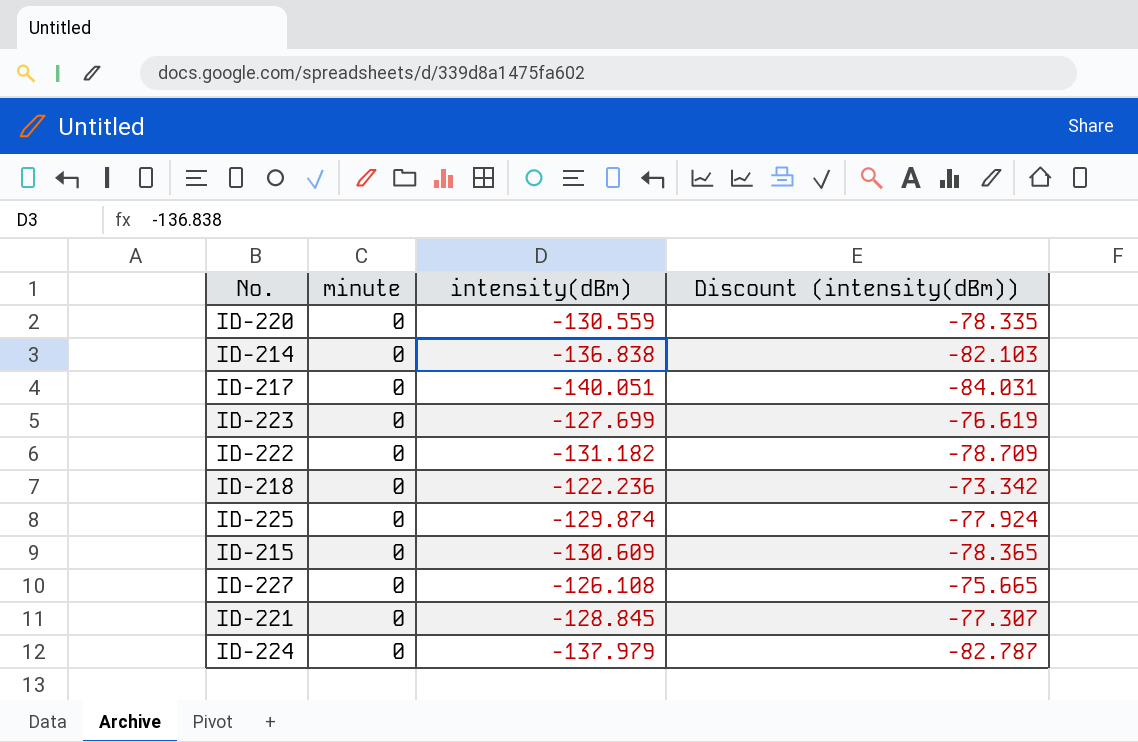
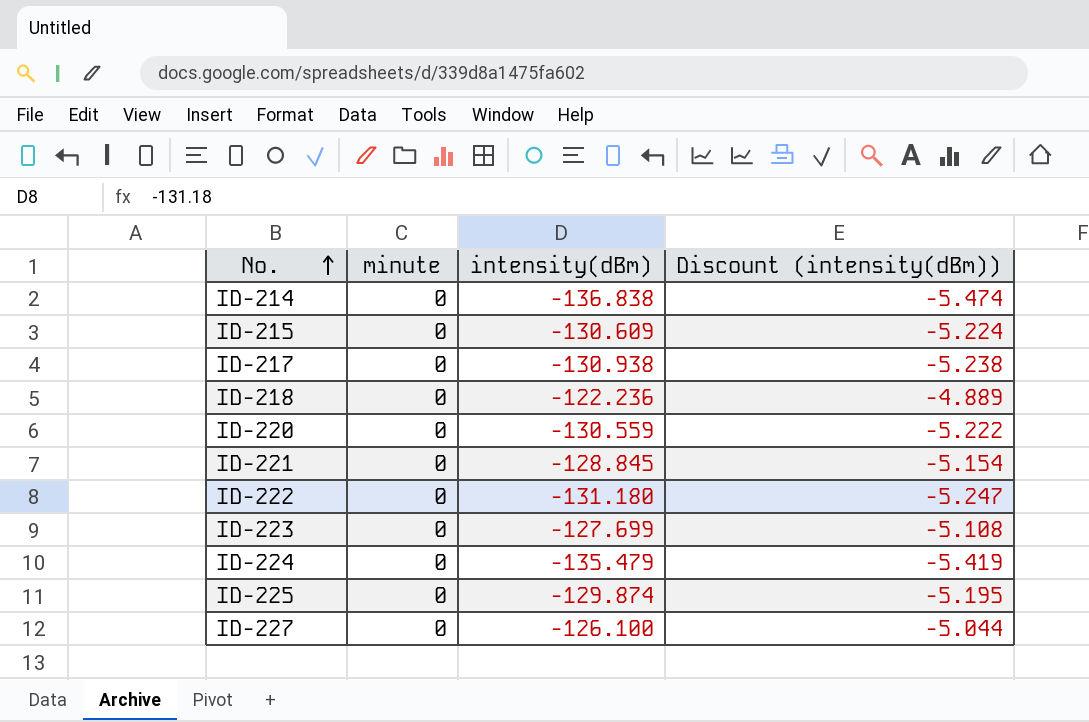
row order: none -> No. ascending
column Discount (intensity(dBm)) | formula: [intensity(dBm)] * 0.6 -> [intensity(dBm)] * 0.04
ID-217 | intensity(dBm): -140.051 -> -130.938
ID-222 | intensity(dBm): -131.182 -> -131.180
ID-224 | intensity(dBm): -137.979 -> -135.479
ID-227 | intensity(dBm): -126.108 -> -126.100

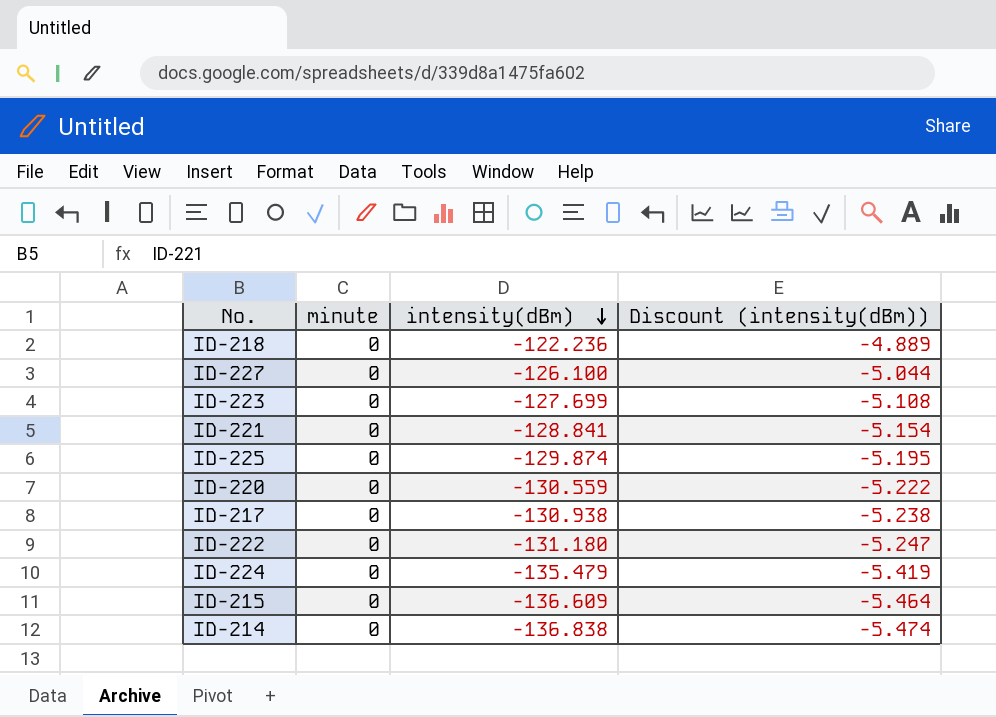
row order: No. ascending -> intensity(dBm) descending
ID-221 | intensity(dBm): -128.845 -> -128.841
ID-215 | intensity(dBm): -130.609 -> -136.609
ID-215 | Discount (intensity(dBm)): -5.224 -> -5.464

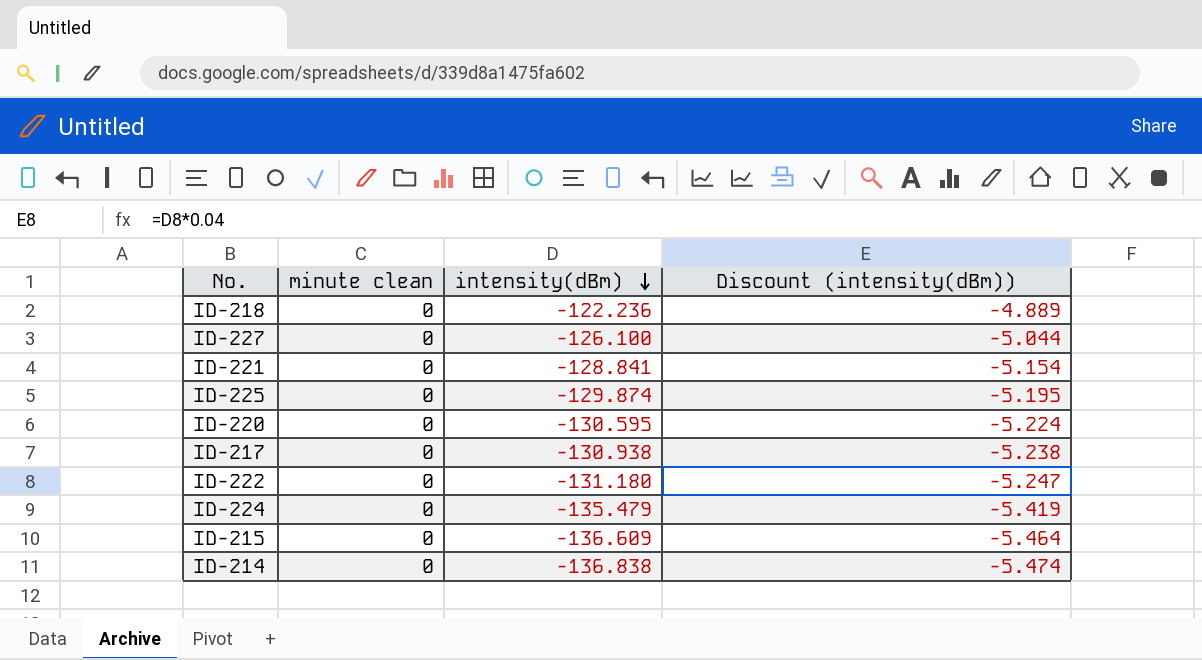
column name: minute -> minute clean
row ID-223: 0 | -127.699 | -5.108 -> none
ID-220 | intensity(dBm): -130.559 -> -130.595
ID-220 | Discount (intensity(dBm)): -5.222 -> -5.224

